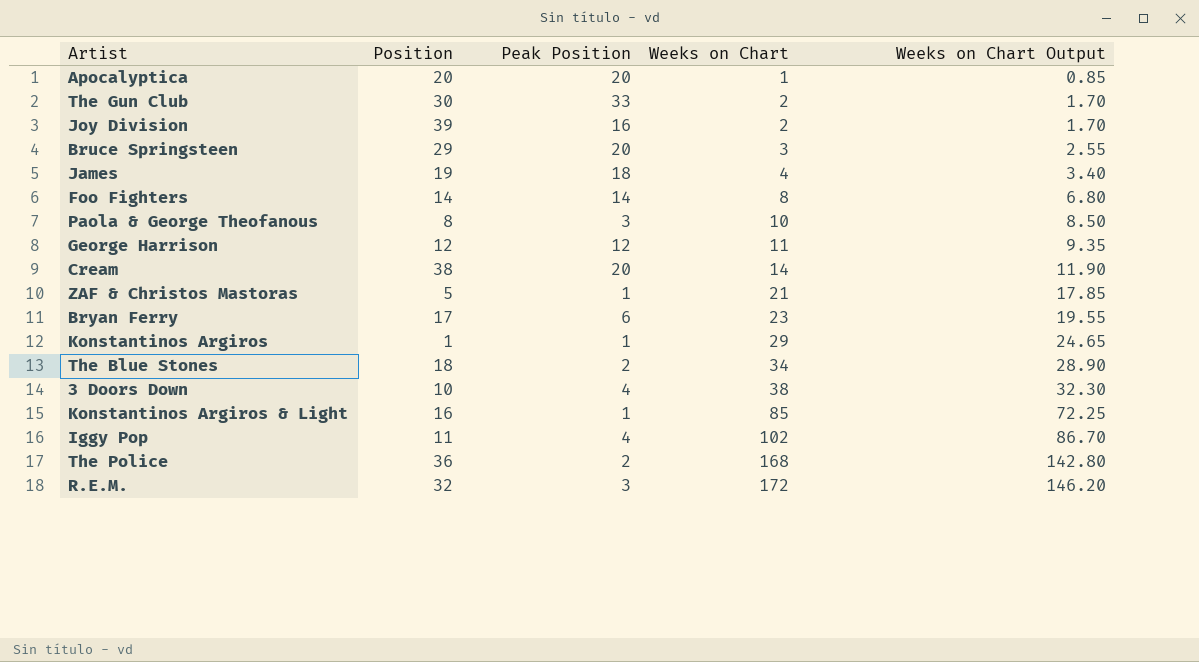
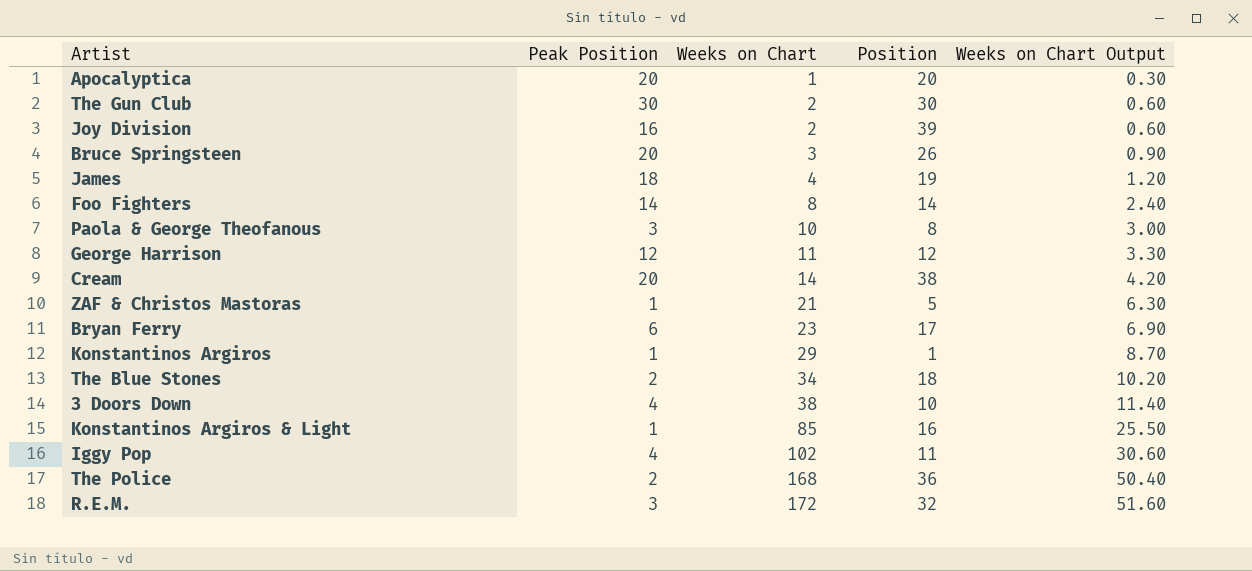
column Position | position: 2 -> 4
column Weeks on Chart Output | formula: [Weeks on Chart] * 0.85 -> [Weeks on Chart] * 0.3
The Gun Club | Peak Position: 33 -> 30
Bruce Springsteen | Position: 29 -> 26

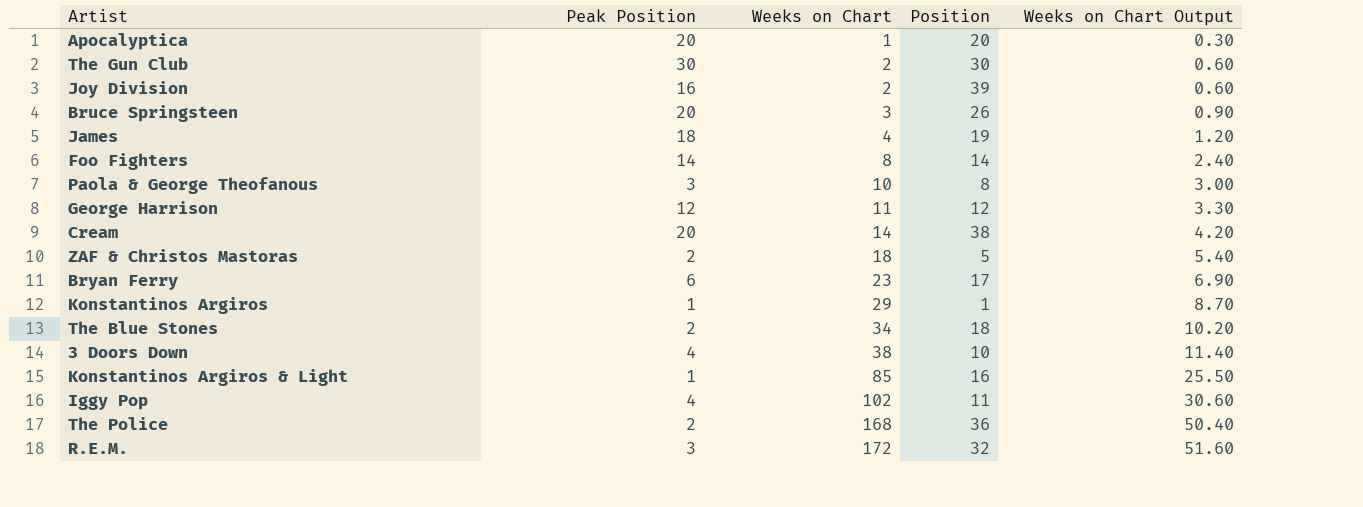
ZAF & Christos Mastoras | Peak Position: 1 -> 2
ZAF & Christos Mastoras | Weeks on Chart: 21 -> 18
ZAF & Christos Mastoras | Weeks on Chart Output: 6.30 -> 5.40

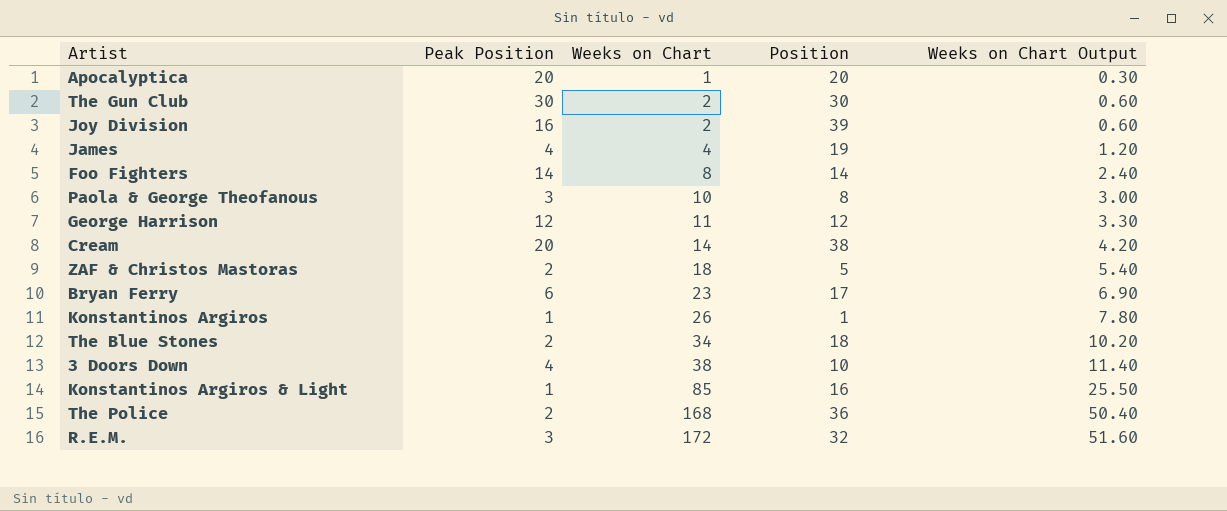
row Bruce Springsteen: 20 | 3 | 26 | 0.90 -> none
row Iggy Pop: 4 | 102 | 11 | 30.60 -> none
James | Peak Position: 18 -> 4
Konstantinos Argiros | Weeks on Chart: 29 -> 26
Konstantinos Argiros | Weeks on Chart Output: 8.70 -> 7.80

